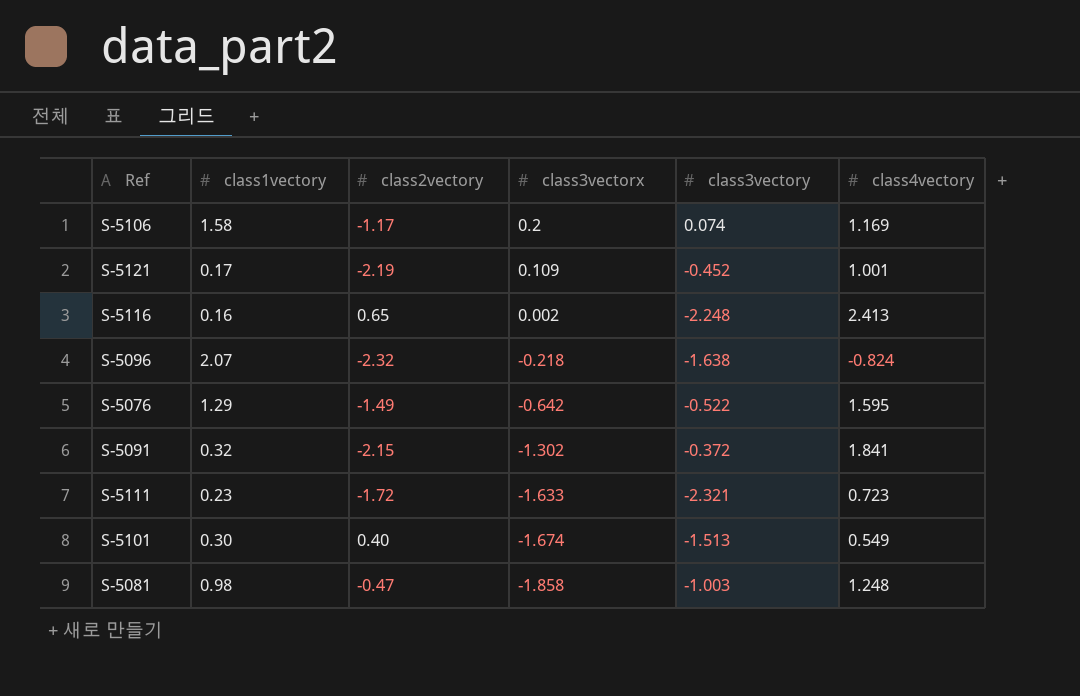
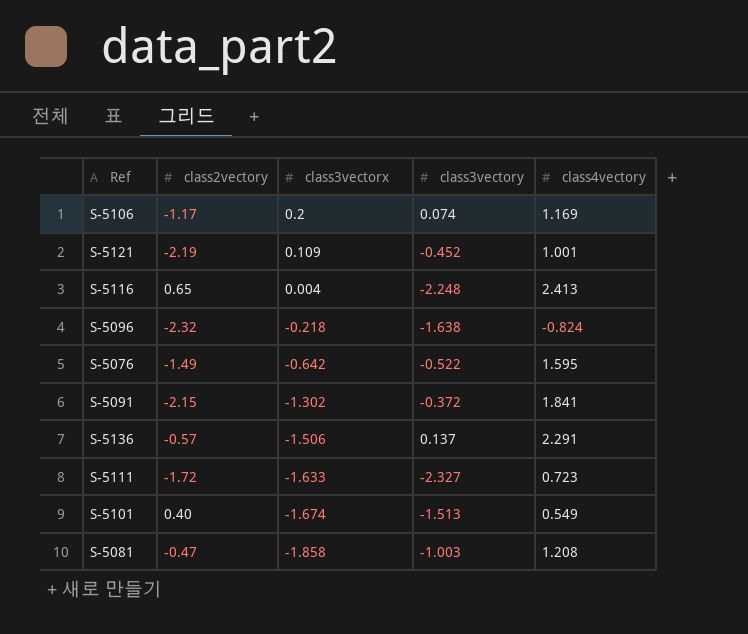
column class1vectory | position: 2 -> none
S-5116 | class3vectorx: 0.002 -> 0.004
row S-5136: none -> -0.57 | -1.506 | 0.137 | 2.291
S-5111 | class3vectory: -2.321 -> -2.327
S-5081 | class4vectory: 1.248 -> 1.208

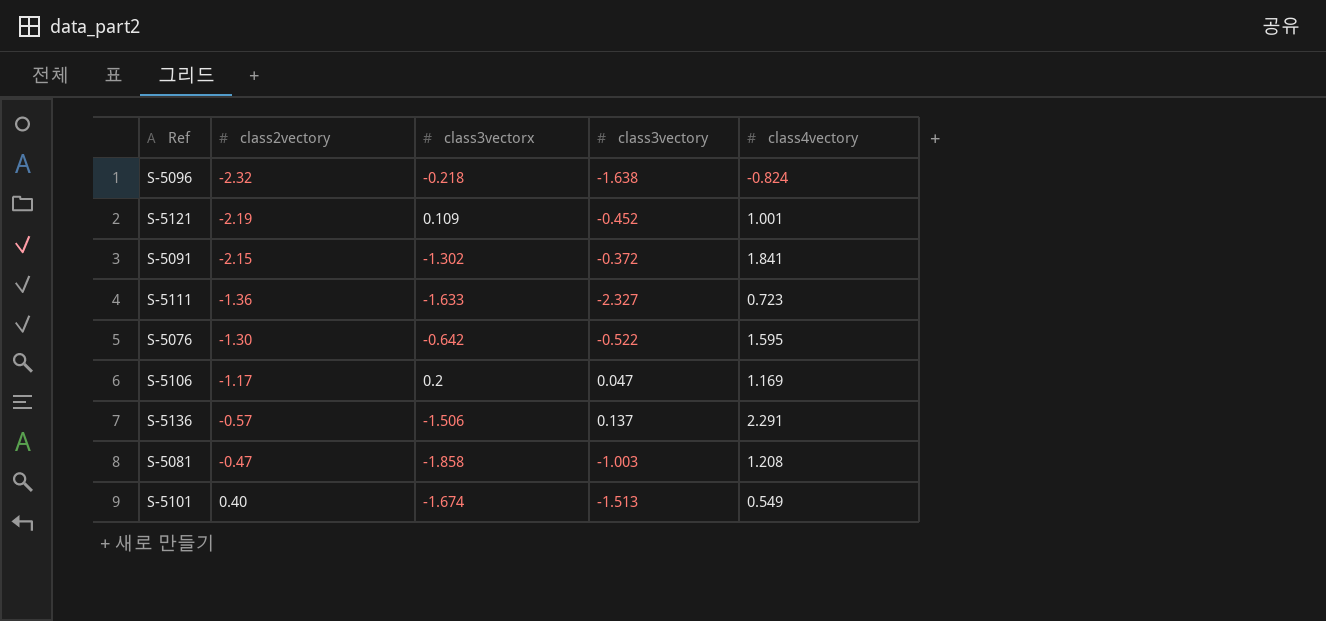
row order: class3vectorx descending -> class2vectory ascending
row S-5116: 0.65 | 0.004 | -2.248 | 2.413 -> none
S-5111 | class2vectory: -1.72 -> -1.36
S-5076 | class2vectory: -1.49 -> -1.30
S-5106 | class3vectory: 0.074 -> 0.047

